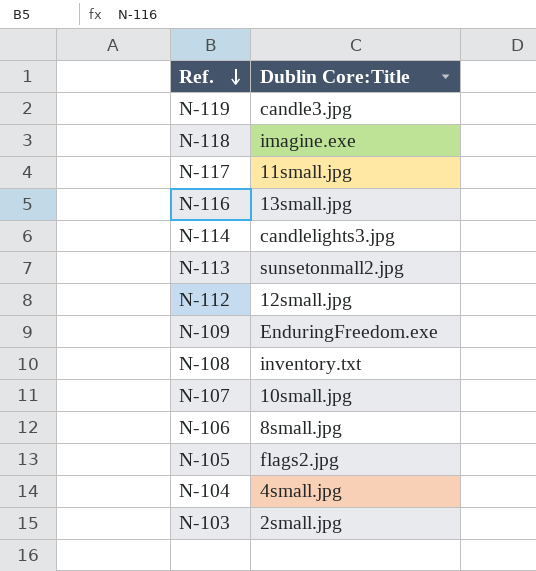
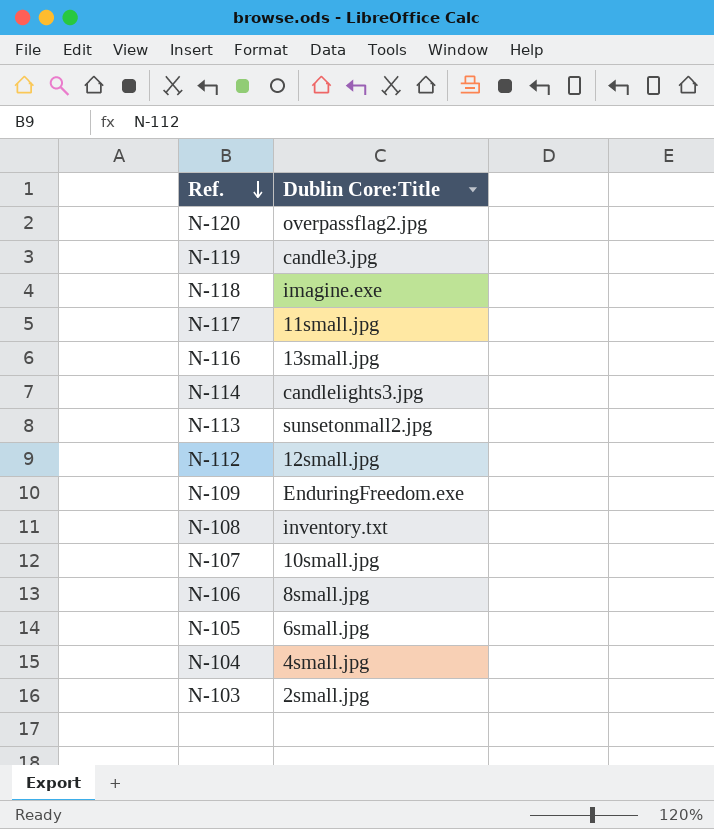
row N-120: none -> overpassflag2.jpg
N-105 | Dublin Core:Title: flags2.jpg -> 6small.jpg

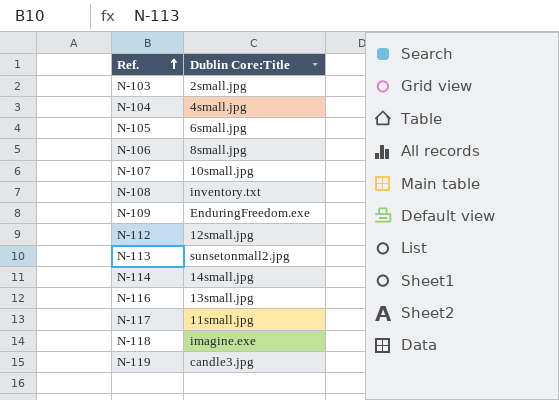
row order: Ref. descending -> Ref. ascending
row N-120: overpassflag2.jpg -> none
N-114 | Dublin Core:Title: candlelights3.jpg -> 14small.jpg

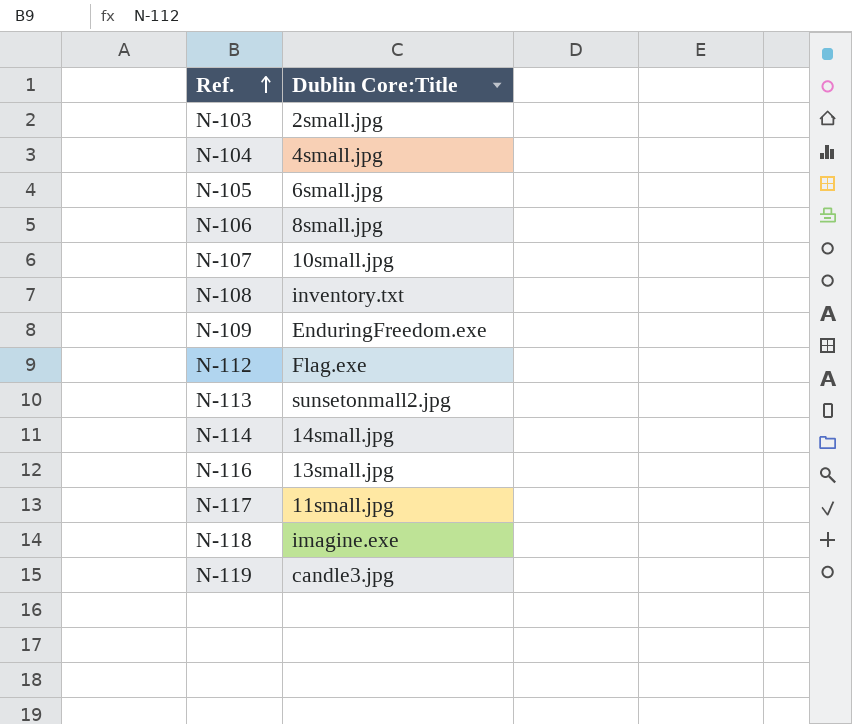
N-112 | Dublin Core:Title: 12small.jpg -> Flag.exe

